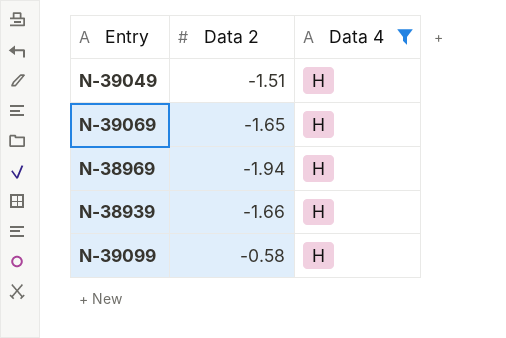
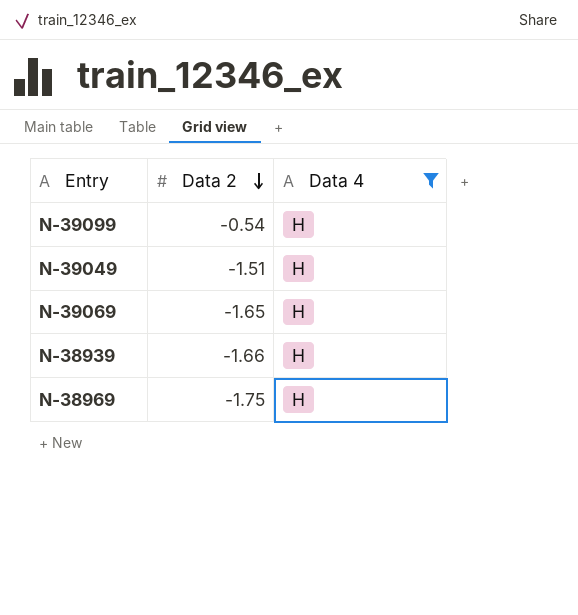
row order: none -> Data 2 descending
N-39099 | Data 2: -0.58 -> -0.54
N-38969 | Data 2: -1.94 -> -1.75

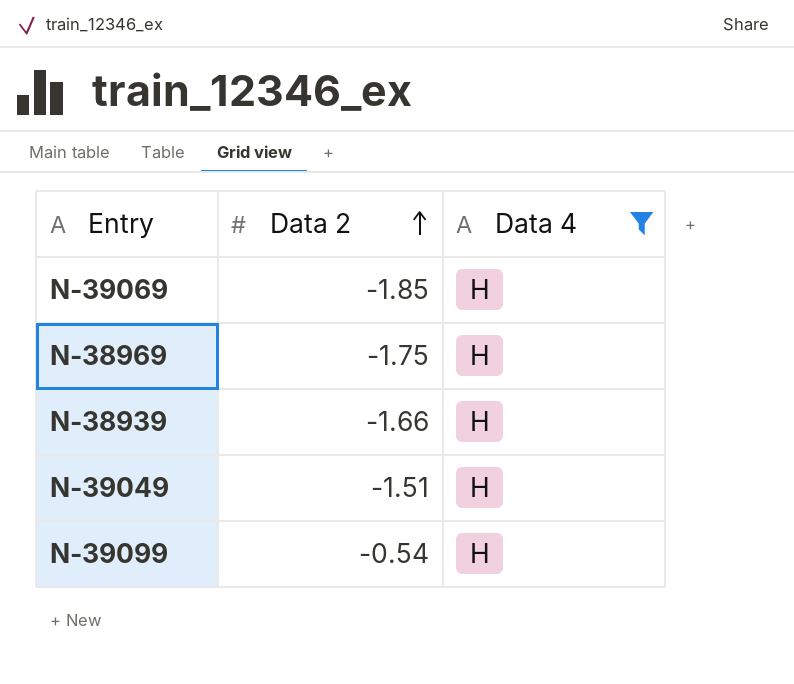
row order: Data 2 descending -> Data 2 ascending
N-39069 | Data 2: -1.65 -> -1.85

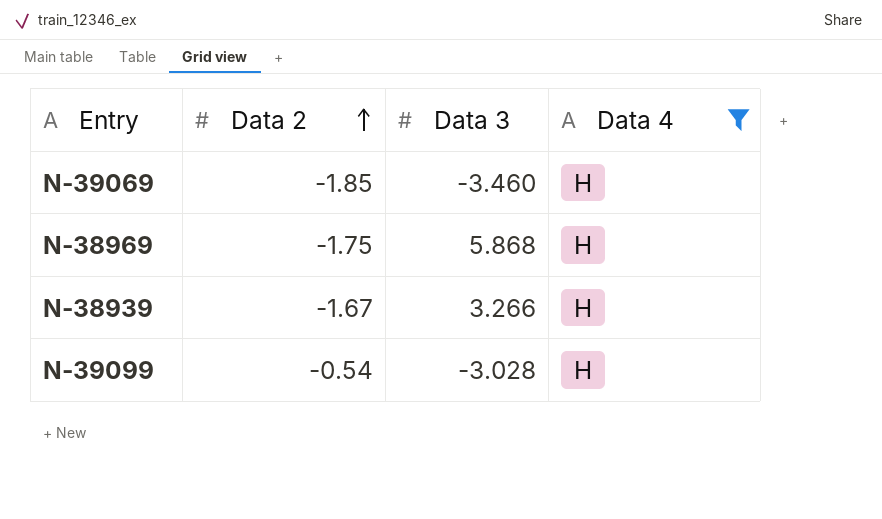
column Data 3 | position: none -> 3
row N-39049: -1.51 | H -> none
N-38939 | Data 2: -1.66 -> -1.67

